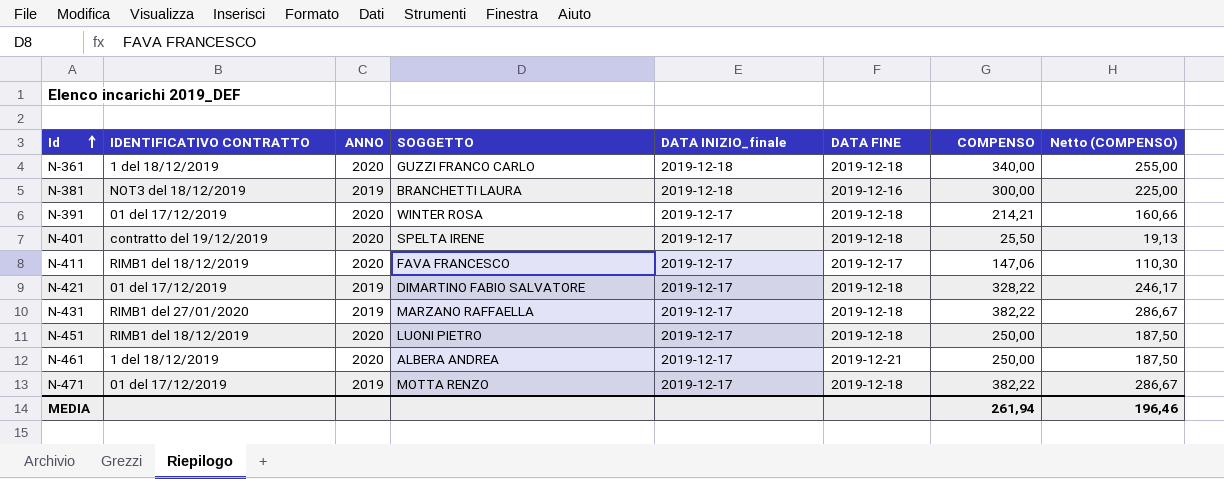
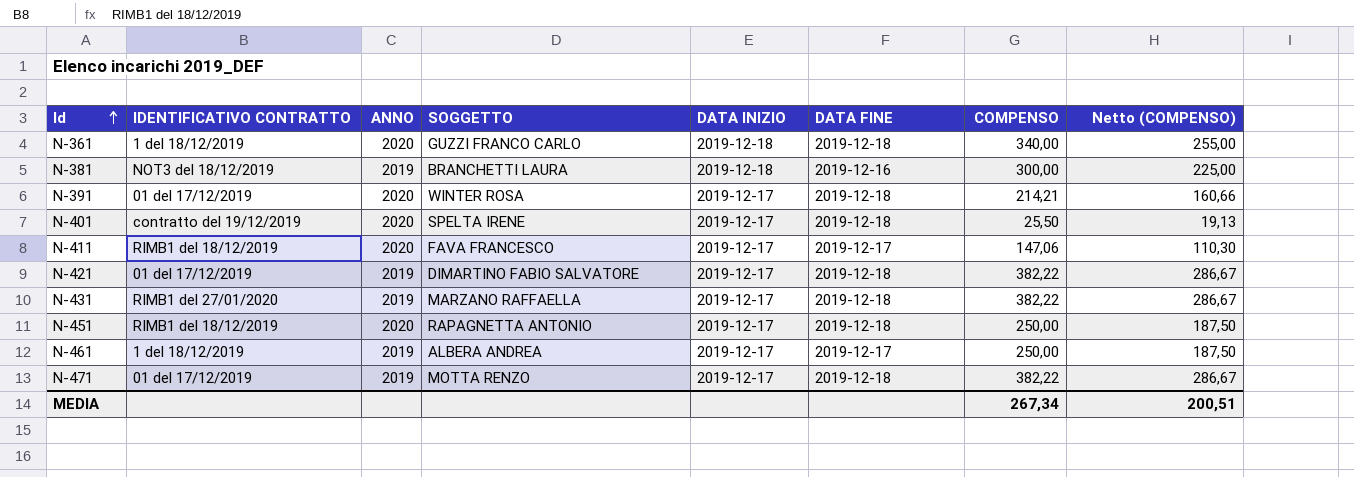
column name: DATA INIZIO_finale -> DATA INIZIO
N-421 | COMPENSO: 328,22 -> 382,22
N-421 | Netto (COMPENSO): 246,17 -> 286,67
N-451 | SOGGETTO: LUONI PIETRO -> RAPAGNETTA ANTONIO
N-461 | ANNO: 2020 -> 2019
N-461 | DATA FINE: 2019-12-21 -> 2019-12-17
MEDIA | COMPENSO: 261,94 -> 267,34
MEDIA | Netto (COMPENSO): 196,46 -> 200,51

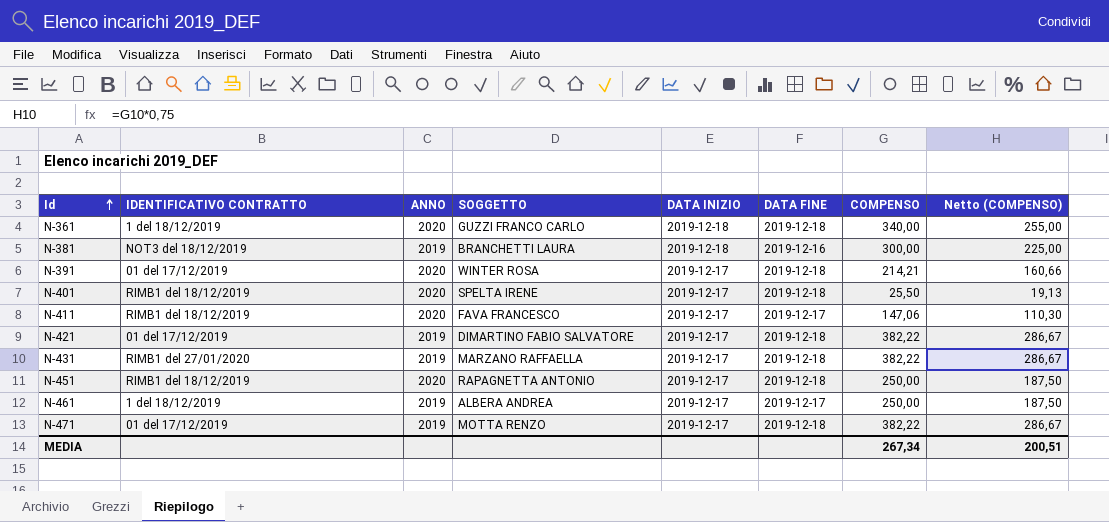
N-401 | IDENTIFICATIVO CONTRATTO: contratto del 19/12/2019 -> RIMB1 del 18/12/2019

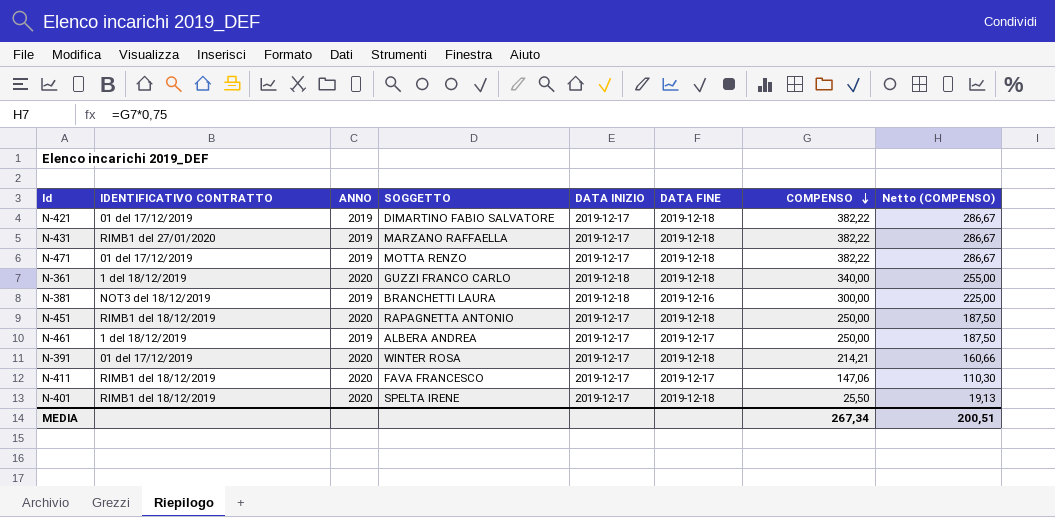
row order: Id ascending -> COMPENSO descending

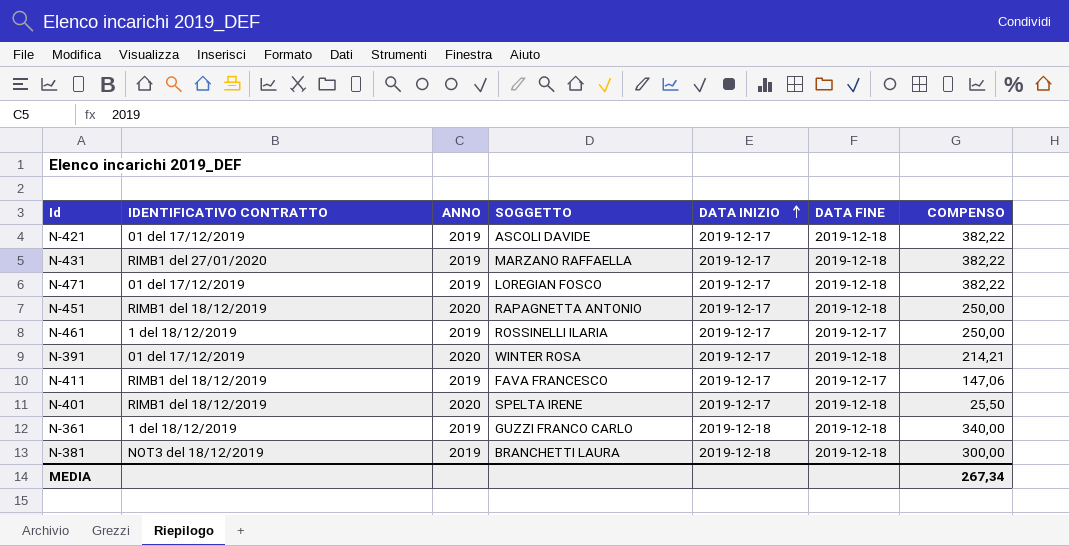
row order: COMPENSO descending -> DATA INIZIO ascending
column Netto (COMPENSO) | formula: [COMPENSO] * 0,75 -> none
N-421 | SOGGETTO: DIMARTINO FABIO SALVATORE -> ASCOLI DAVIDE
N-471 | SOGGETTO: MOTTA RENZO -> LOREGIAN FOSCO
N-461 | SOGGETTO: ALBERA ANDREA -> ROSSINELLI ILARIA
N-411 | ANNO: 2020 -> 2019
N-361 | ANNO: 2020 -> 2019
N-381 | DATA FINE: 2019-12-16 -> 2019-12-18

